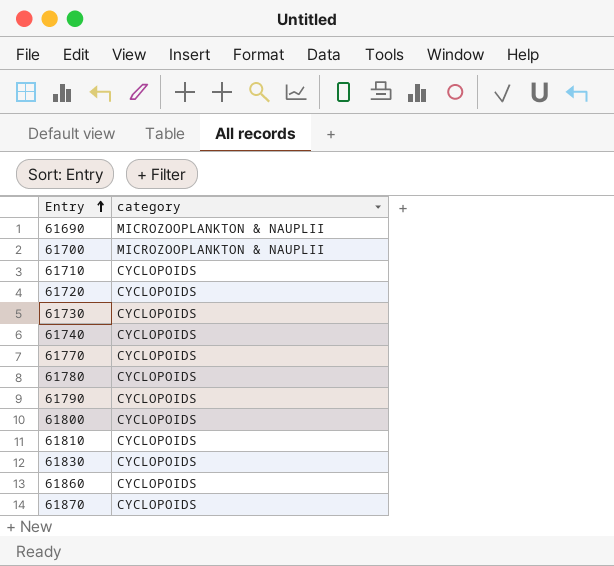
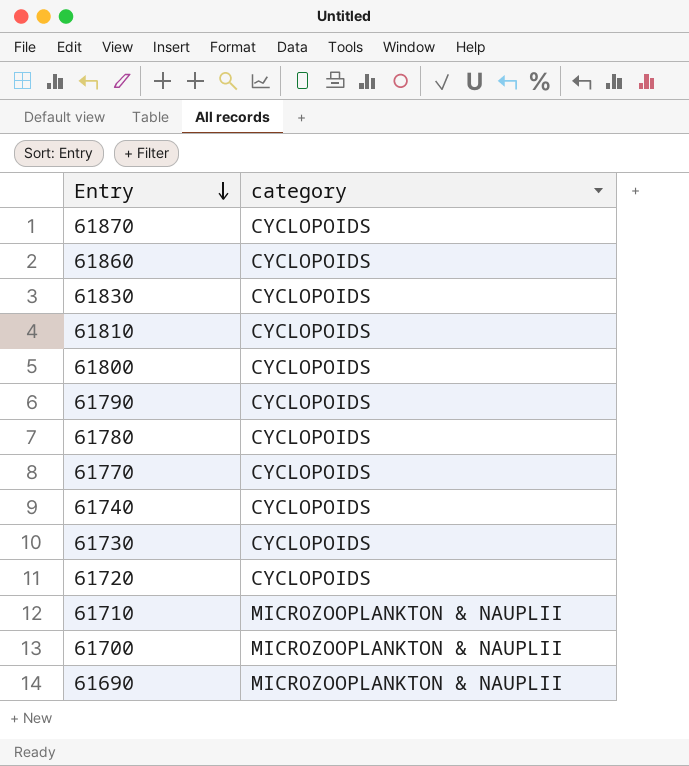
row order: Entry ascending -> Entry descending
61710 | category: CYCLOPOIDS -> MICROZOOPLANKTON & NAUPLII

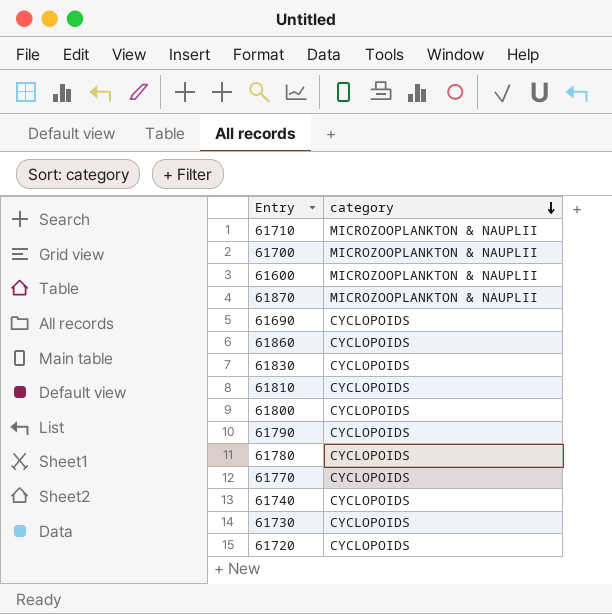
row order: Entry descending -> category descending
row 61600: none -> MICROZOOPLANKTON & NAUPLII
61870 | category: CYCLOPOIDS -> MICROZOOPLANKTON & NAUPLII
61690 | category: MICROZOOPLANKTON & NAUPLII -> CYCLOPOIDS

